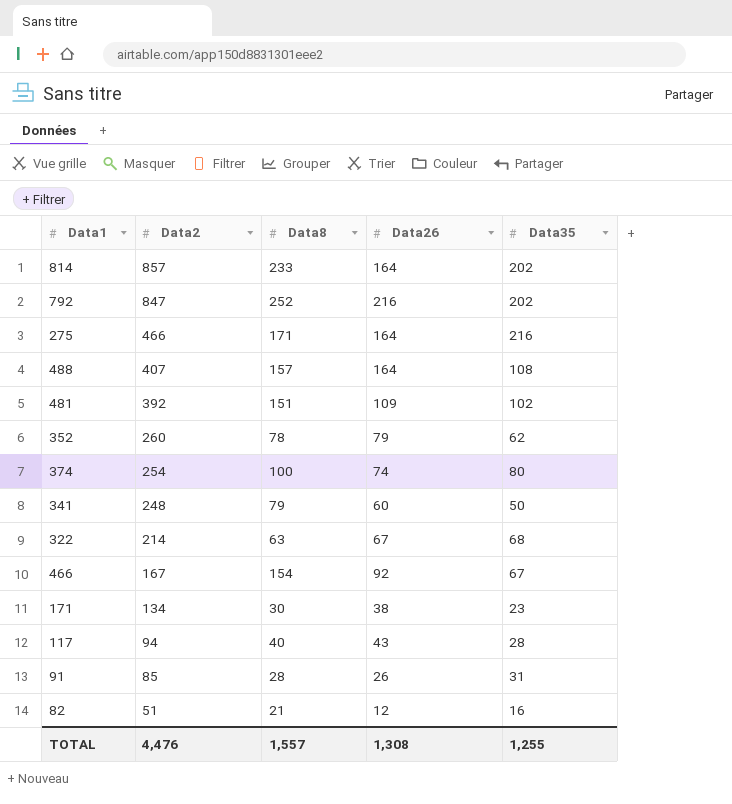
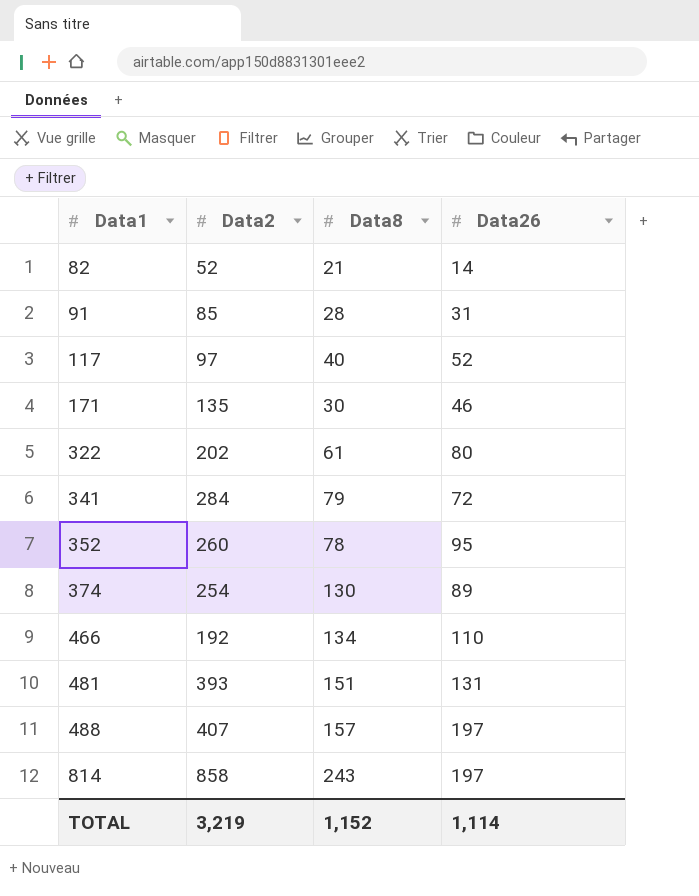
row order: Data2 descending -> Data1 ascending
column Data35 | position: 5 -> none
row 792: 847 | 252 | 216 | 202 -> none
row 275: 466 | 171 | 164 | 216 -> none
82 | Data2: 51 -> 52
82 | Data26: 12 -> 14
91 | Data26: 26 -> 31
117 | Data2: 94 -> 97
117 | Data26: 43 -> 52
171 | Data2: 134 -> 135
171 | Data26: 38 -> 46
322 | Data2: 214 -> 202
322 | Data8: 63 -> 61
322 | Data26: 67 -> 80
341 | Data2: 248 -> 284
341 | Data26: 60 -> 72
352 | Data26: 79 -> 95
374 | Data8: 100 -> 130
374 | Data26: 74 -> 89
466 | Data2: 167 -> 192
466 | Data8: 154 -> 134
466 | Data26: 92 -> 110
481 | Data2: 392 -> 393
481 | Data26: 109 -> 131
488 | Data26: 164 -> 197
814 | Data2: 857 -> 858
814 | Data8: 233 -> 243
814 | Data26: 164 -> 197
TOTAL | Data2: 4,476 -> 3,219
TOTAL | Data8: 1,557 -> 1,152
TOTAL | Data26: 1,308 -> 1,114

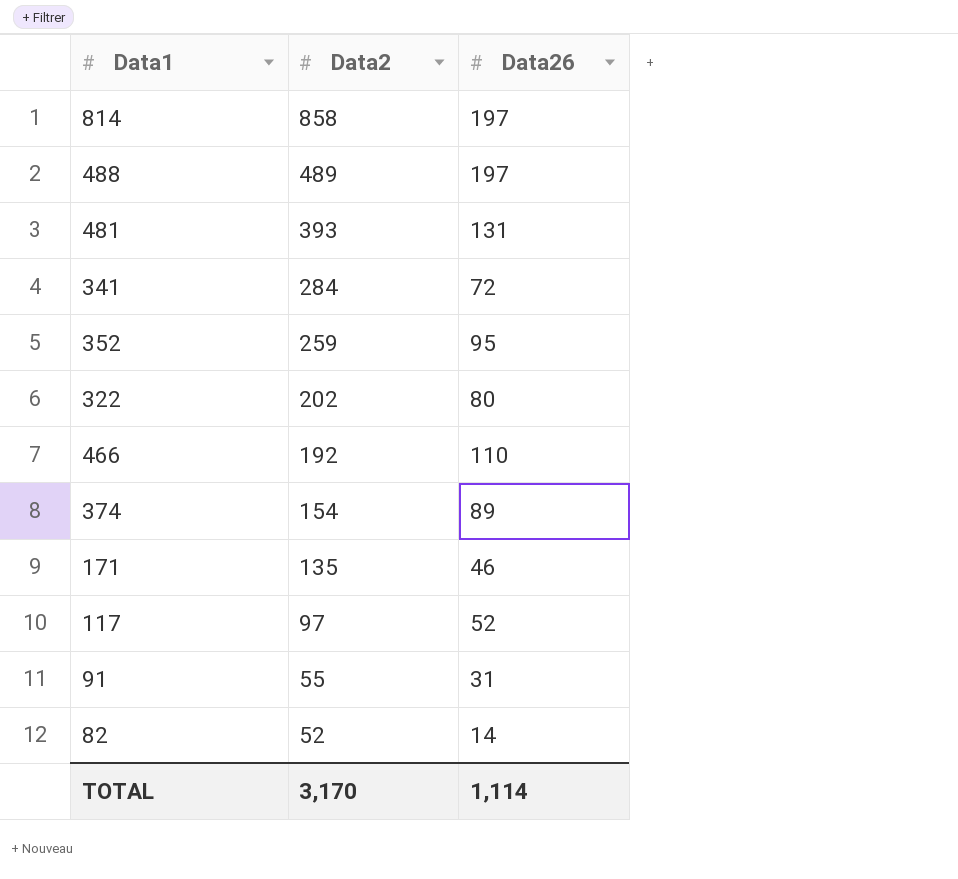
row order: Data1 ascending -> Data2 descending
column Data8 | position: 3 -> none
488 | Data2: 407 -> 489
352 | Data2: 260 -> 259
374 | Data2: 254 -> 154
91 | Data2: 85 -> 55
TOTAL | Data2: 3,219 -> 3,170

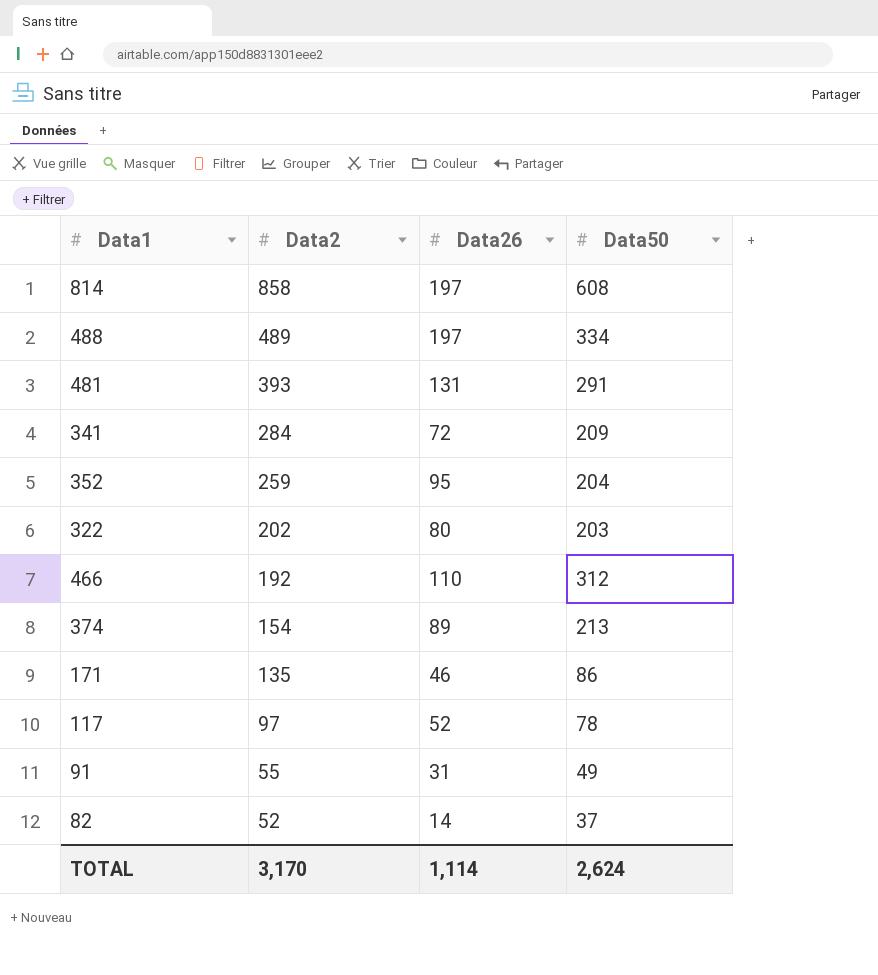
column Data50 | position: none -> 4

